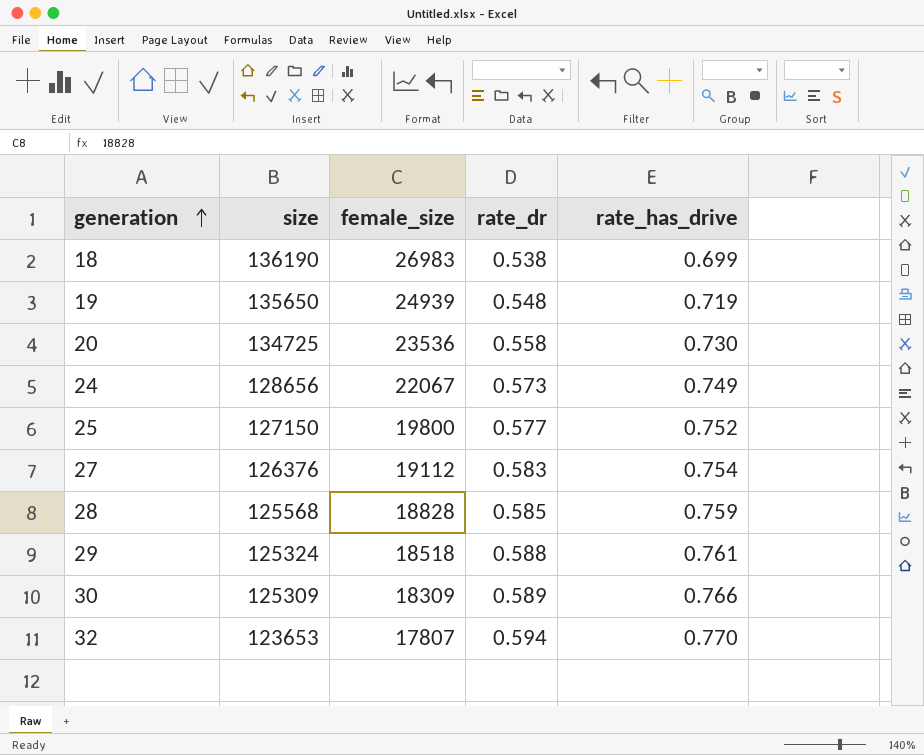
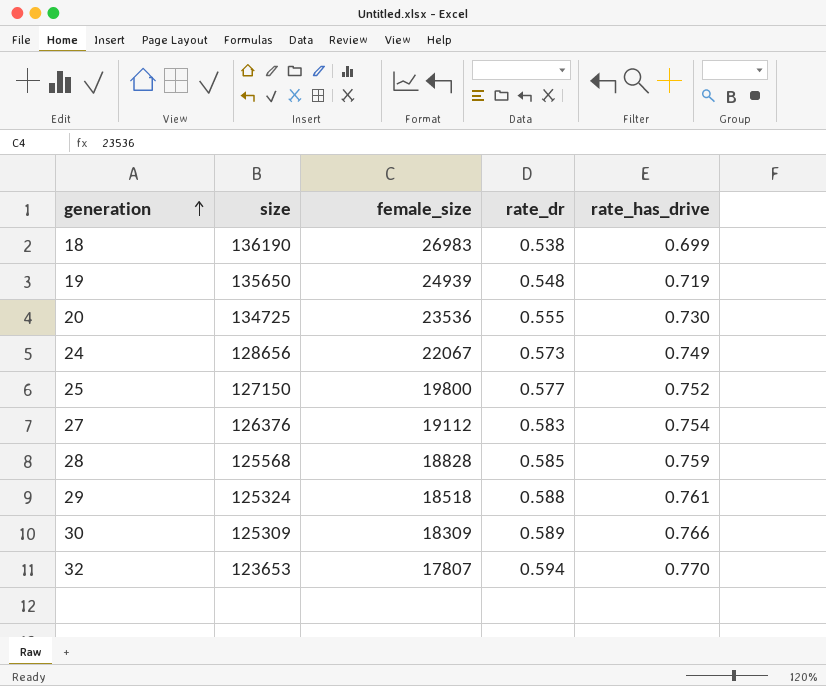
20 | rate_dr: 0.558 -> 0.555

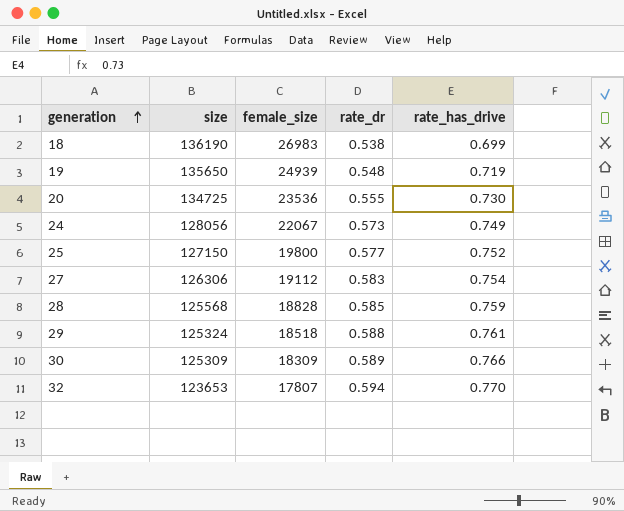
24 | size: 128656 -> 128056
27 | size: 126376 -> 126306

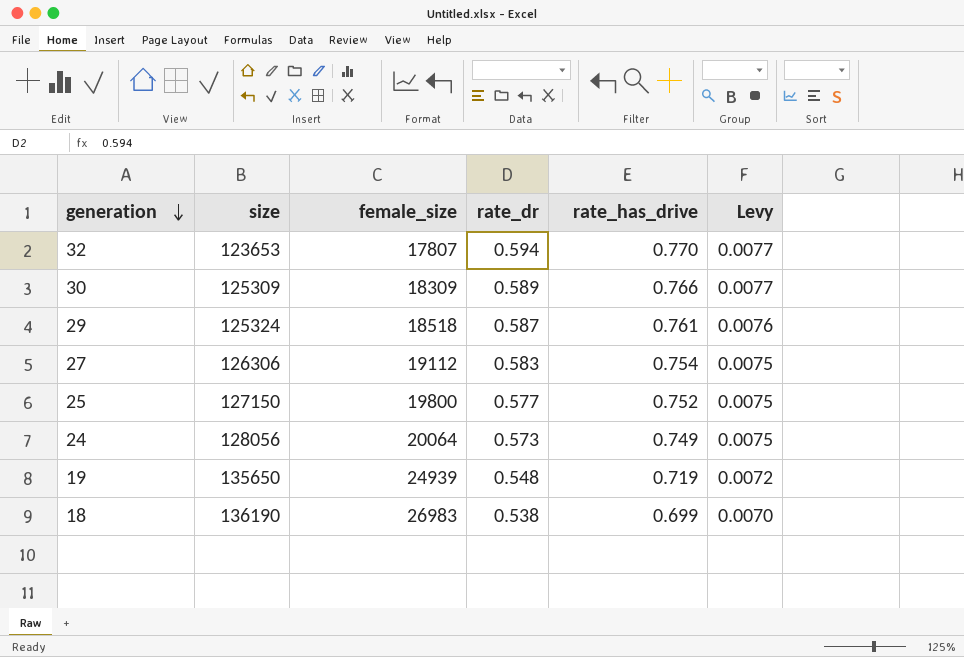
row order: generation ascending -> generation descending
column Levy | formula: none -> [rate_has_drive] * 0.01
row 20: 134725 | 23536 | 0.555 | 0.730 -> none
row 28: 125568 | 18828 | 0.585 | 0.759 -> none
29 | rate_dr: 0.588 -> 0.587
24 | female_size: 22067 -> 20064

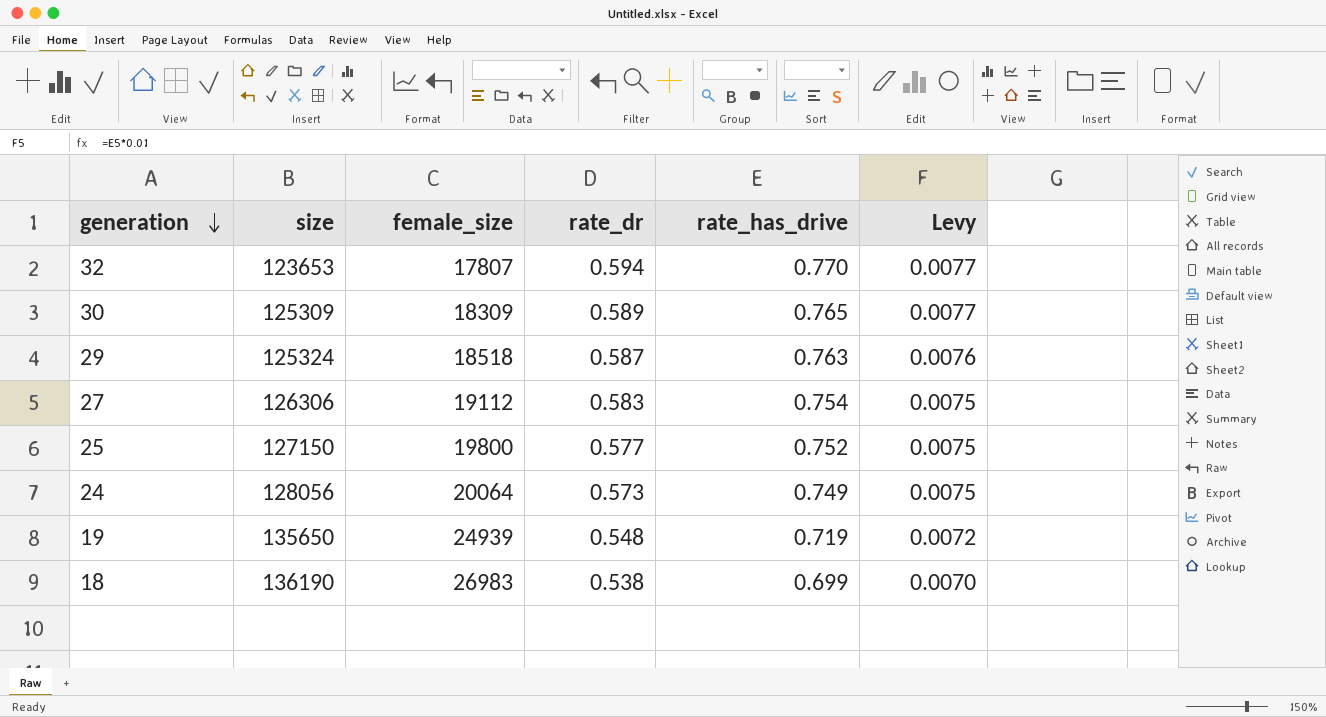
30 | rate_has_drive: 0.766 -> 0.765
29 | rate_has_drive: 0.761 -> 0.763

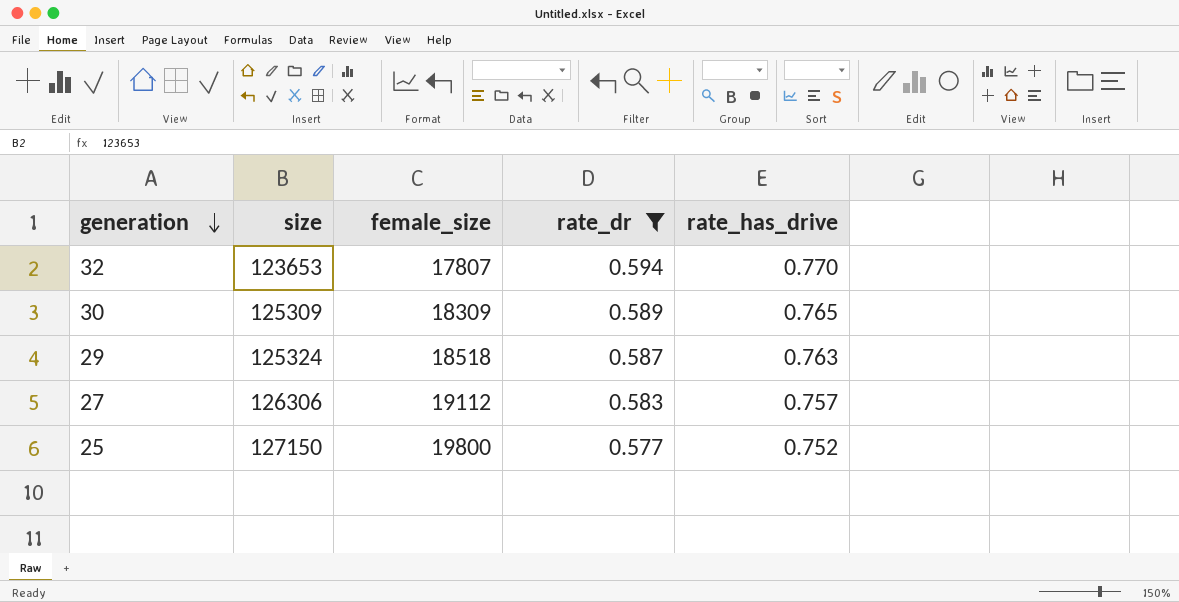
filter: none -> rate_dr >= 0.577
column Levy | formula: [rate_has_drive] * 0.01 -> none
27 | rate_has_drive: 0.754 -> 0.757

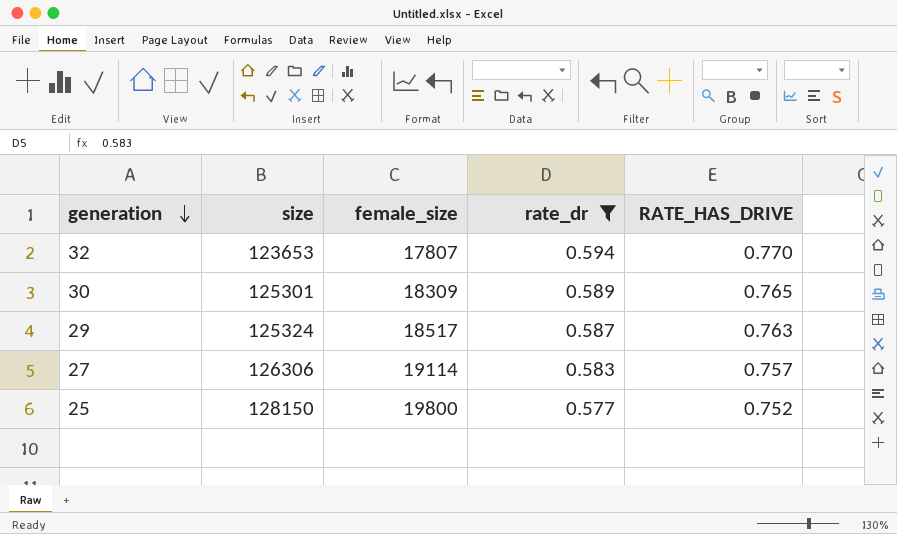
column name: rate_has_drive -> RATE_HAS_DRIVE
30 | size: 125309 -> 125301
29 | female_size: 18518 -> 18517
27 | female_size: 19112 -> 19114
25 | size: 127150 -> 128150

